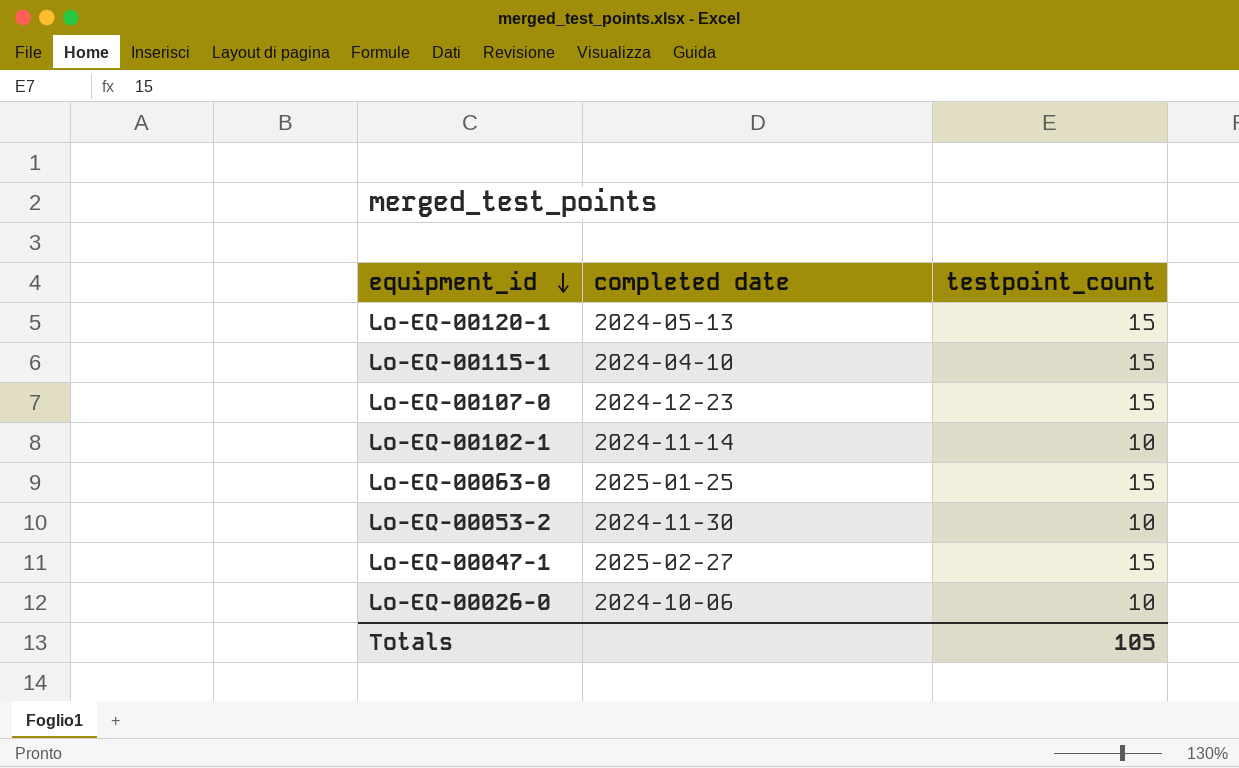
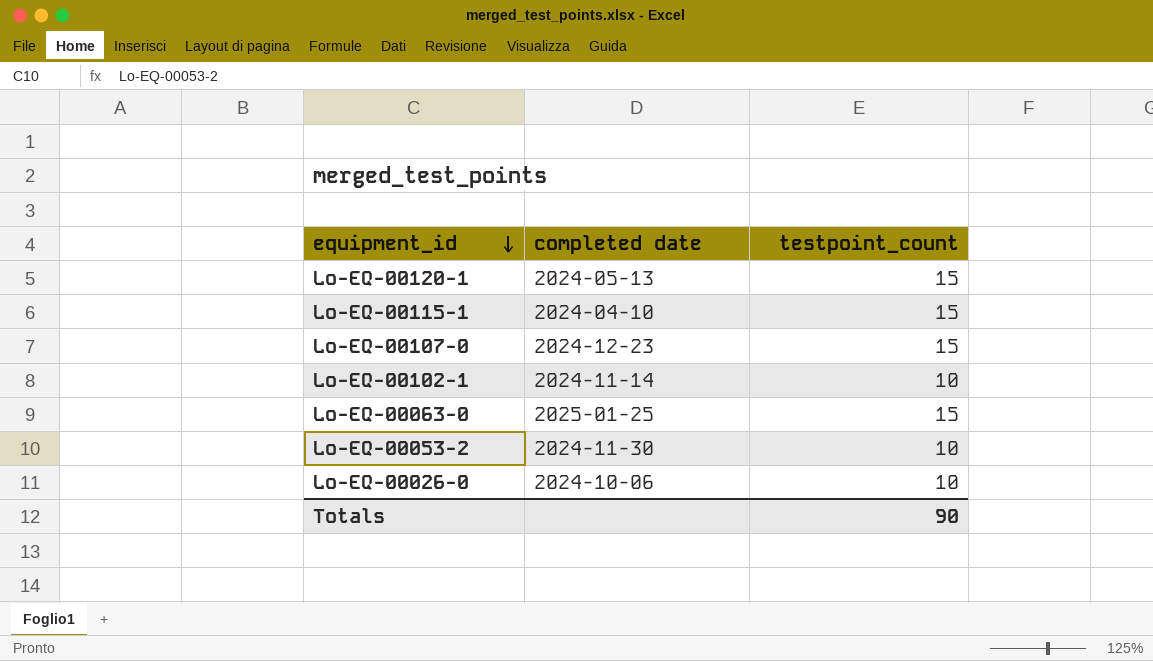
row Lo-EQ-00047-1: 2025-02-27 | 15 -> none
Totals | testpoint_count: 105 -> 90

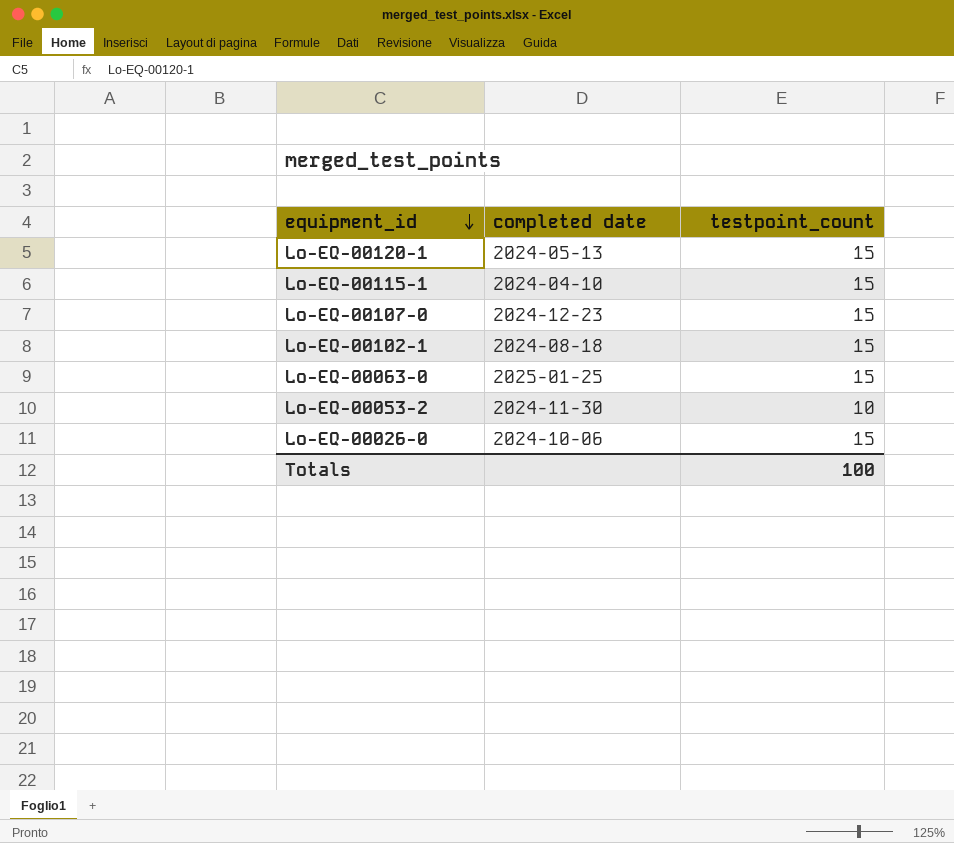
Lo-EQ-00102-1 | completed date: 2024-11-14 -> 2024-08-18
Lo-EQ-00102-1 | testpoint_count: 10 -> 15
Lo-EQ-00026-0 | testpoint_count: 10 -> 15
Totals | testpoint_count: 90 -> 100

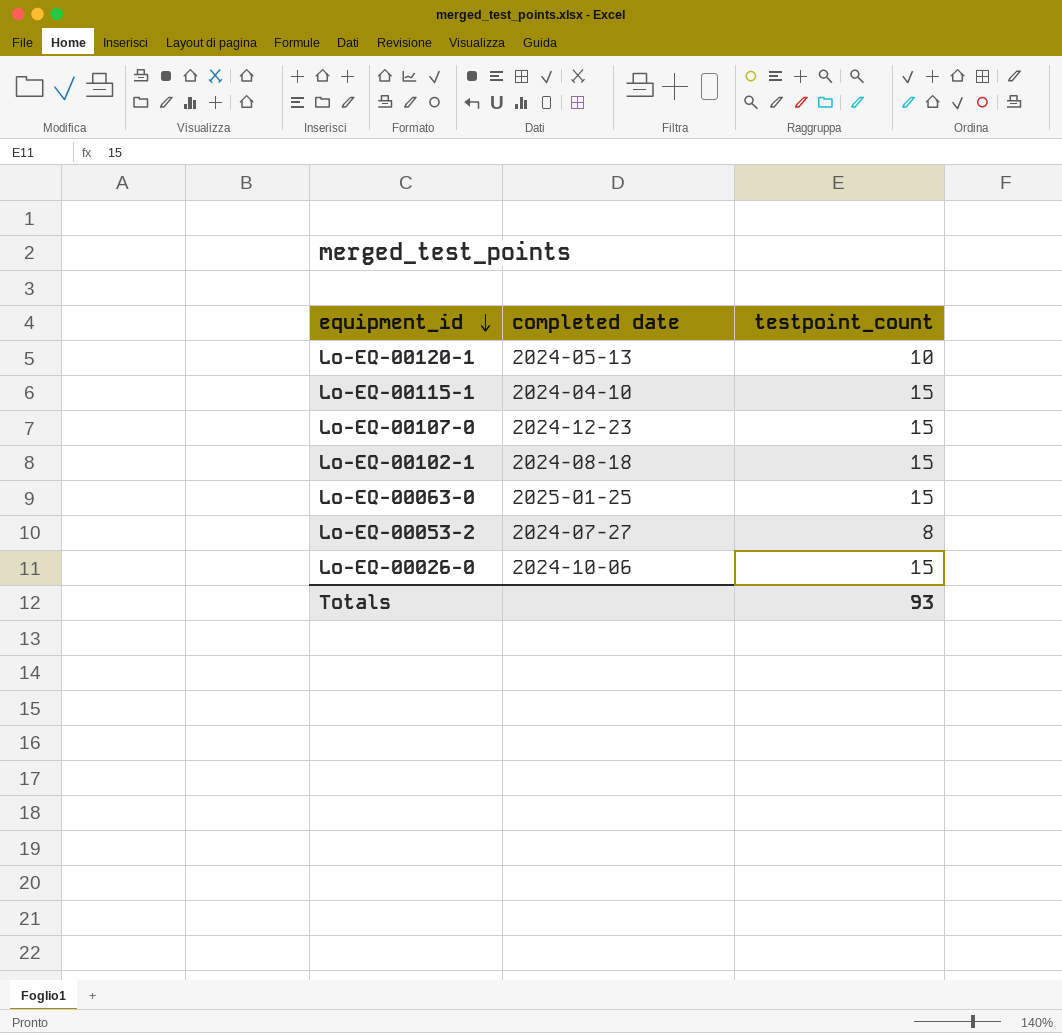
Lo-EQ-00120-1 | testpoint_count: 15 -> 10
Lo-EQ-00053-2 | completed date: 2024-11-30 -> 2024-07-27
Lo-EQ-00053-2 | testpoint_count: 10 -> 8
Totals | testpoint_count: 100 -> 93

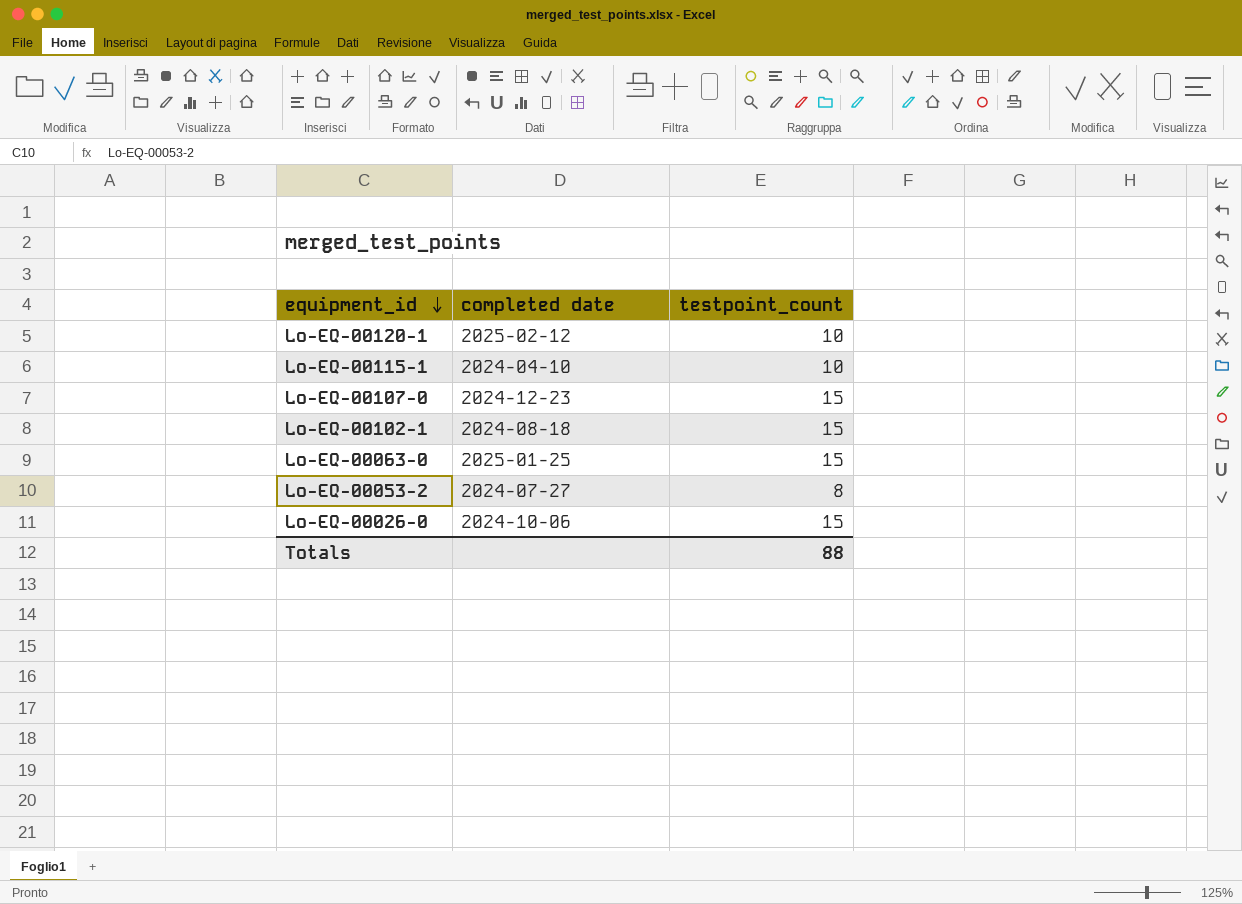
Lo-EQ-00120-1 | completed date: 2024-05-13 -> 2025-02-12
Lo-EQ-00115-1 | testpoint_count: 15 -> 10
Totals | testpoint_count: 93 -> 88

